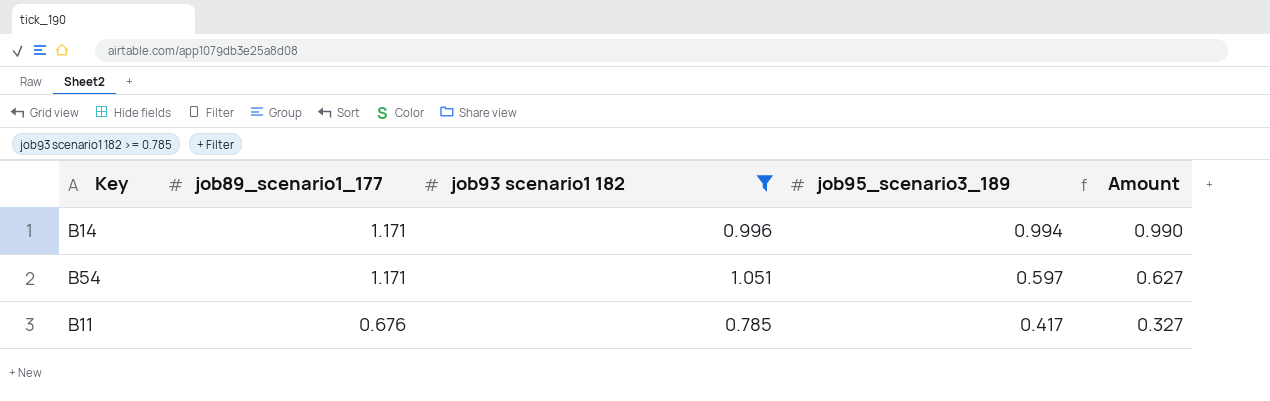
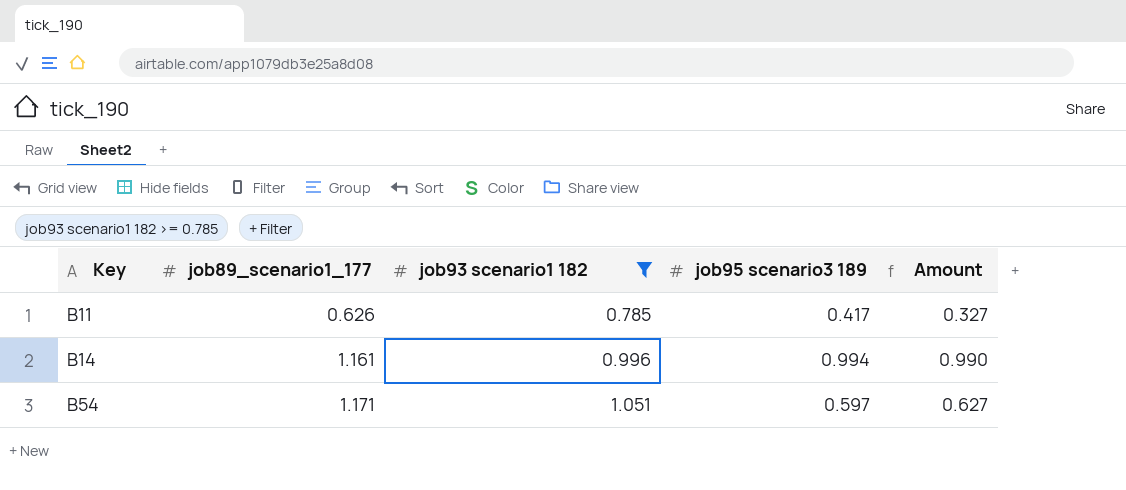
row order: job89_scenario1_177 descending -> Key ascending
column name: job95_scenario3_189 -> job95 scenario3 189
B11 | job89_scenario1_177: 0.676 -> 0.626
B14 | job89_scenario1_177: 1.171 -> 1.161

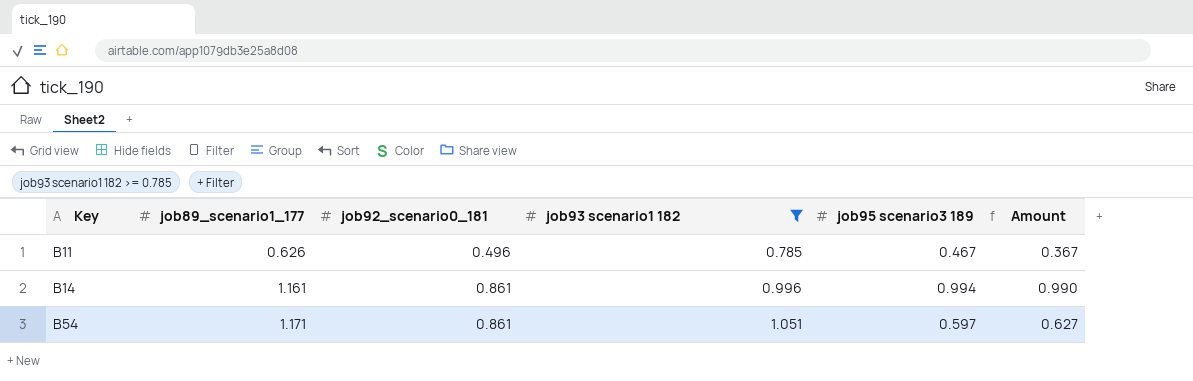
column job92_scenario0_181 | position: none -> 3
B11 | job95 scenario3 189: 0.417 -> 0.467
B11 | Amount: 0.327 -> 0.367

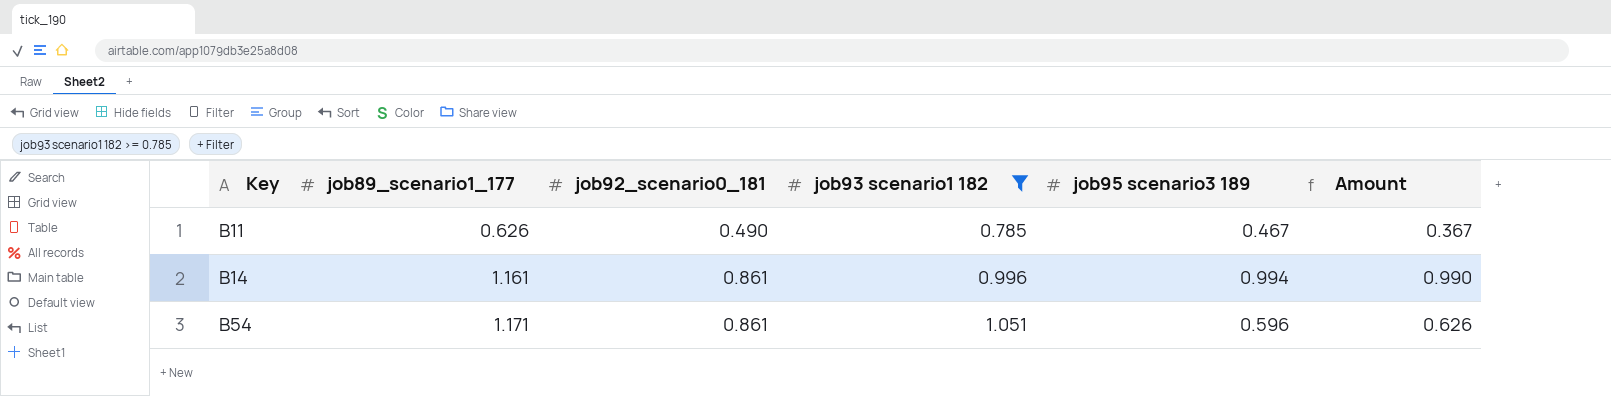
B11 | job92_scenario0_181: 0.496 -> 0.490
B54 | job95 scenario3 189: 0.597 -> 0.596
B54 | Amount: 0.627 -> 0.626

